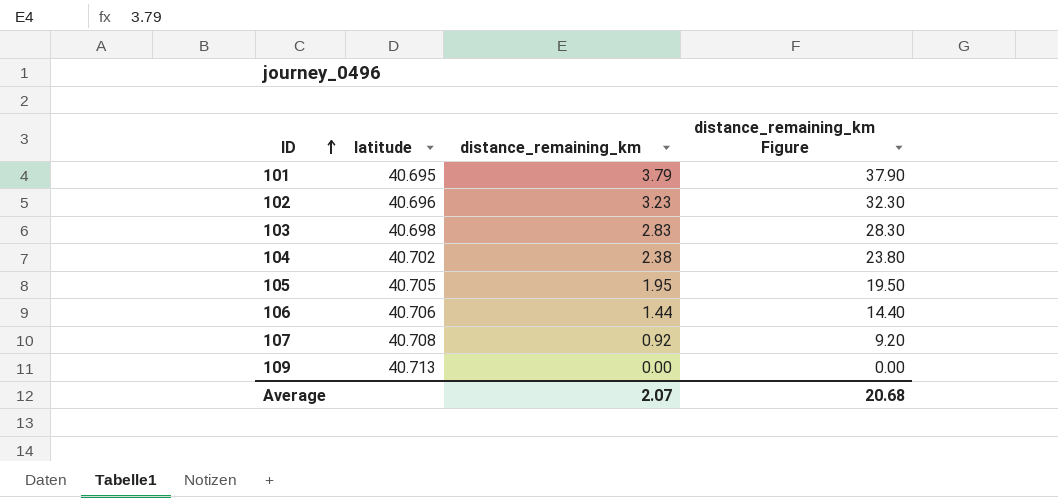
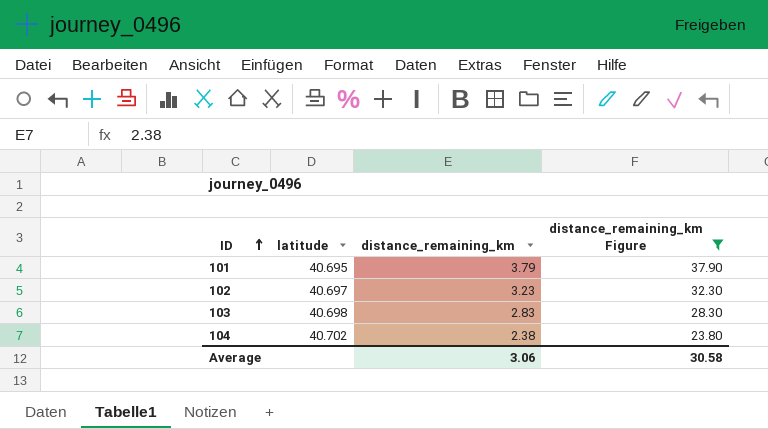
filter: none -> distance_remaining_km Figure >= 23.80
102 | latitude: 40.696 -> 40.697
Average | distance_remaining_km: 2.07 -> 3.06
Average | distance_remaining_km Figure: 20.68 -> 30.58

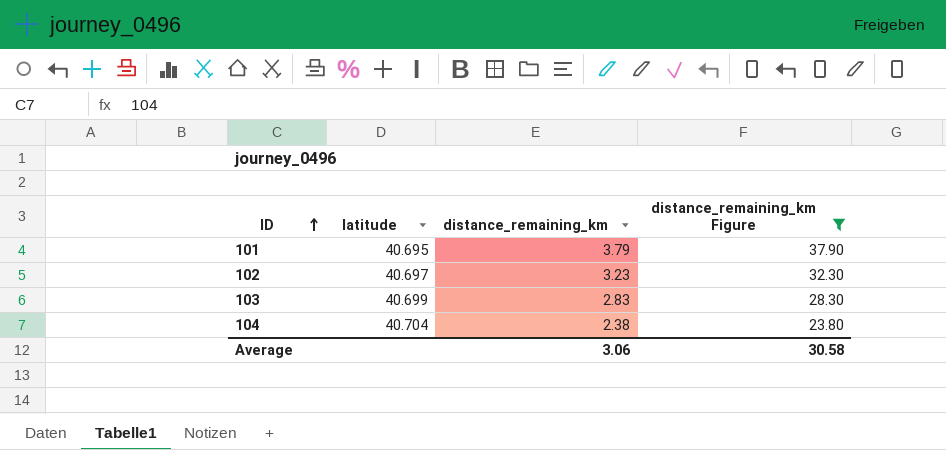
103 | latitude: 40.698 -> 40.699
104 | latitude: 40.702 -> 40.704

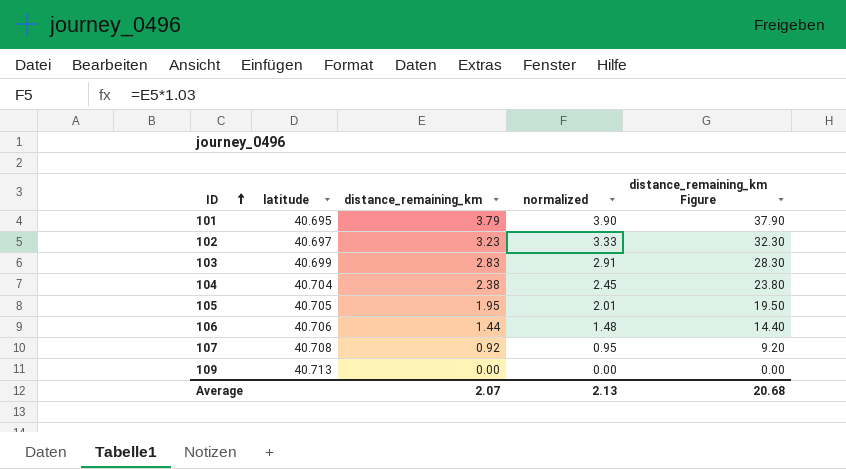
filter: distance_remaining_km Figure >= 23.80 -> none
column normalized | formula: none -> [distance_remaining_km] * 1.03
Average | distance_remaining_km: 3.06 -> 2.07
Average | distance_remaining_km Figure: 30.58 -> 20.68

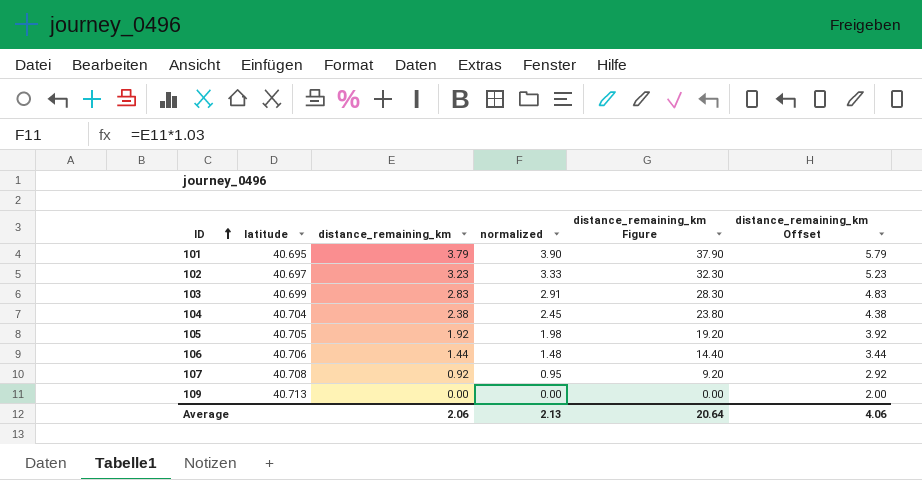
column distance_remaining_km Offset | formula: none -> [distance_remaining_km] + 2
105 | distance_remaining_km: 1.95 -> 1.92
105 | normalized: 2.01 -> 1.98
105 | distance_remaining_km Figure: 19.50 -> 19.20
Average | distance_remaining_km: 2.07 -> 2.06
Average | distance_remaining_km Figure: 20.68 -> 20.64

